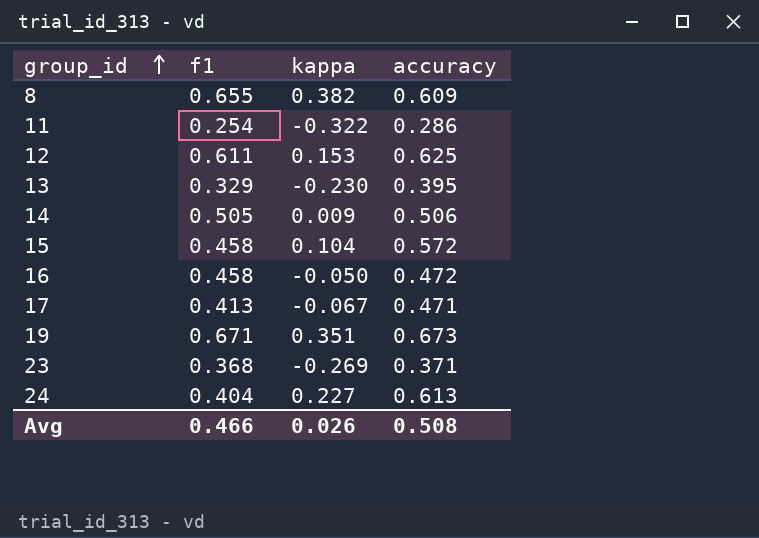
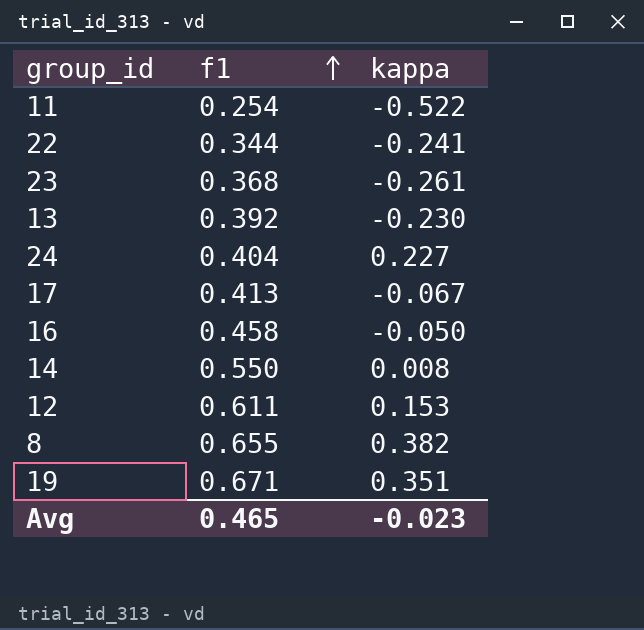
row order: group_id ascending -> f1 ascending
column accuracy | position: 4 -> none
row 15: 0.458 | 0.104 | 0.572 -> none
11 | kappa: -0.322 -> -0.522
row 22: none -> 0.344 | -0.241
23 | kappa: -0.269 -> -0.261
13 | f1: 0.329 -> 0.392
14 | f1: 0.505 -> 0.550
14 | kappa: 0.009 -> 0.008
Avg | f1: 0.466 -> 0.465
Avg | kappa: 0.026 -> -0.023

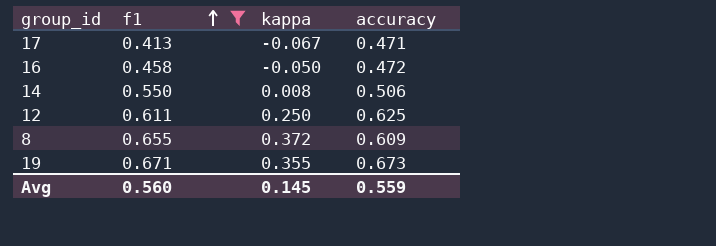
filter: none -> f1 >= 0.413
column accuracy | position: none -> 4
12 | kappa: 0.153 -> 0.250
8 | kappa: 0.382 -> 0.372
19 | kappa: 0.351 -> 0.355
Avg | f1: 0.465 -> 0.560
Avg | kappa: -0.023 -> 0.145

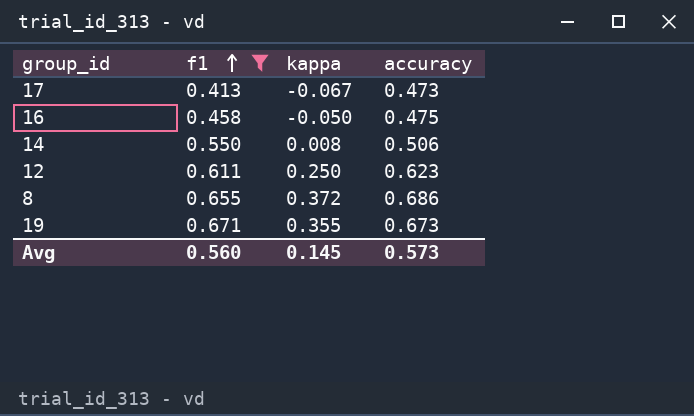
17 | accuracy: 0.471 -> 0.473
16 | accuracy: 0.472 -> 0.475
12 | accuracy: 0.625 -> 0.623
8 | accuracy: 0.609 -> 0.686
Avg | accuracy: 0.559 -> 0.573

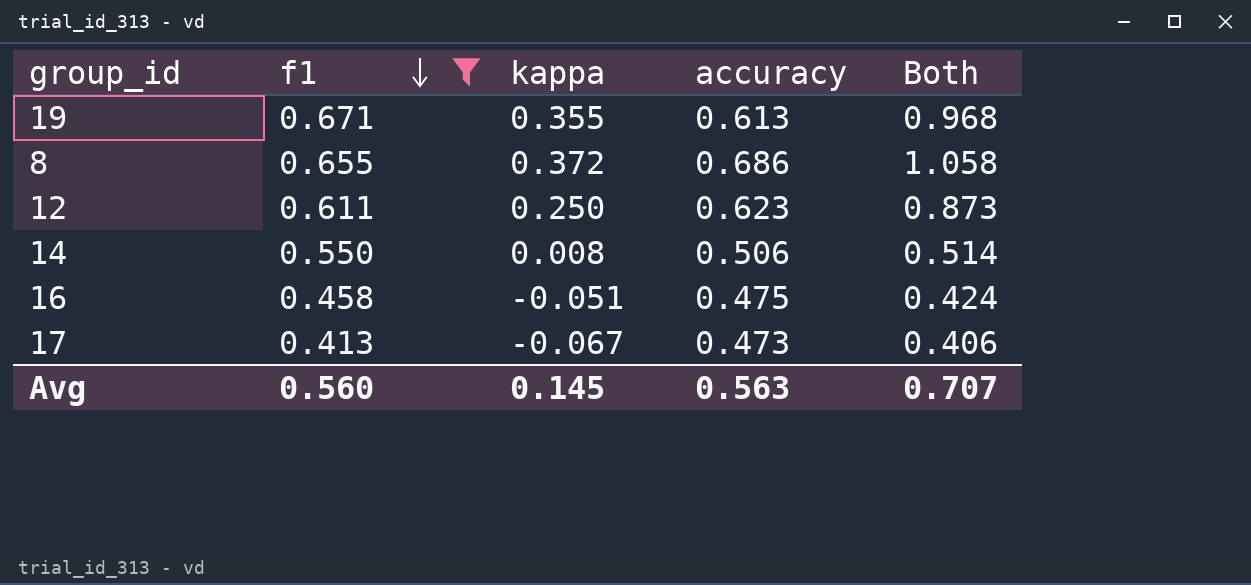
row order: f1 ascending -> f1 descending
column Both | formula: none -> [kappa] + [accuracy]
19 | accuracy: 0.673 -> 0.613
16 | kappa: -0.050 -> -0.051
Avg | accuracy: 0.573 -> 0.563

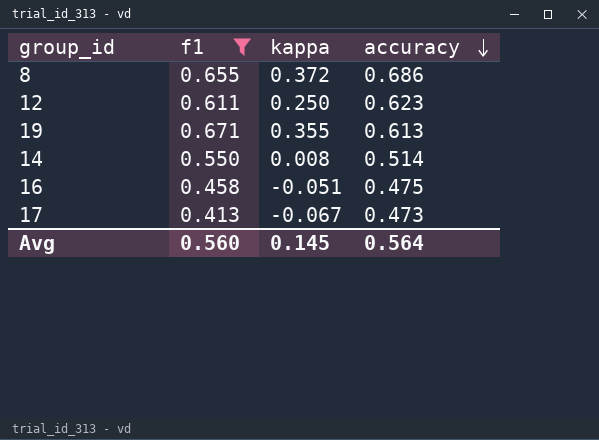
row order: f1 descending -> accuracy descending
column Both | formula: [kappa] + [accuracy] -> none
14 | accuracy: 0.506 -> 0.514
Avg | accuracy: 0.563 -> 0.564

